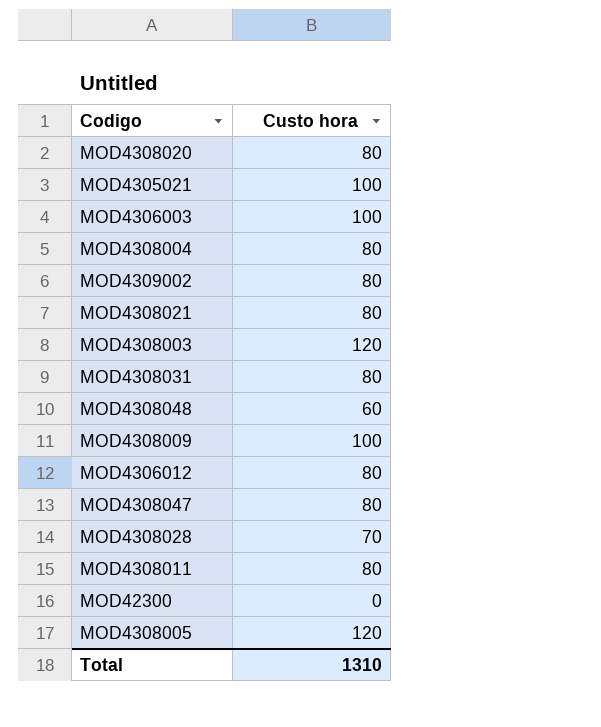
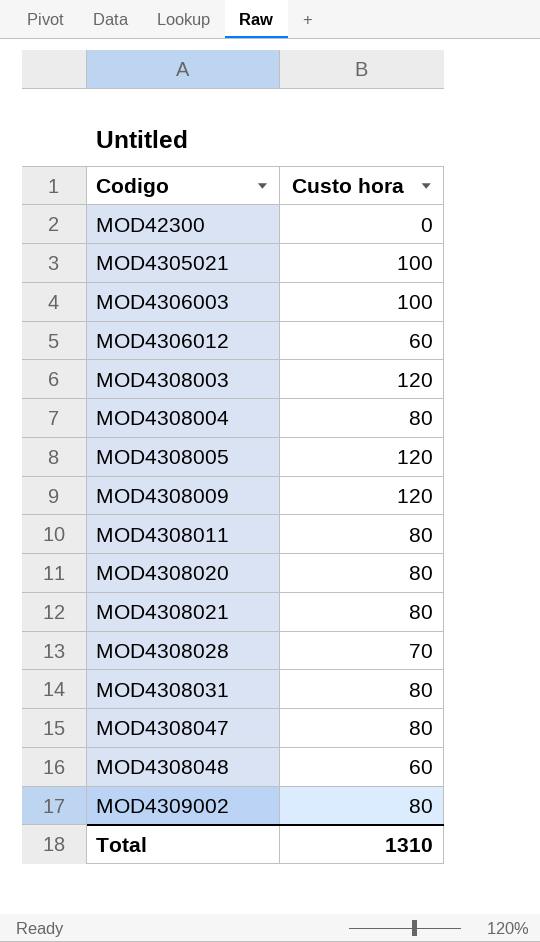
row order: none -> Codigo ascending
MOD4306012 | Custo hora: 80 -> 60
MOD4308009 | Custo hora: 100 -> 120

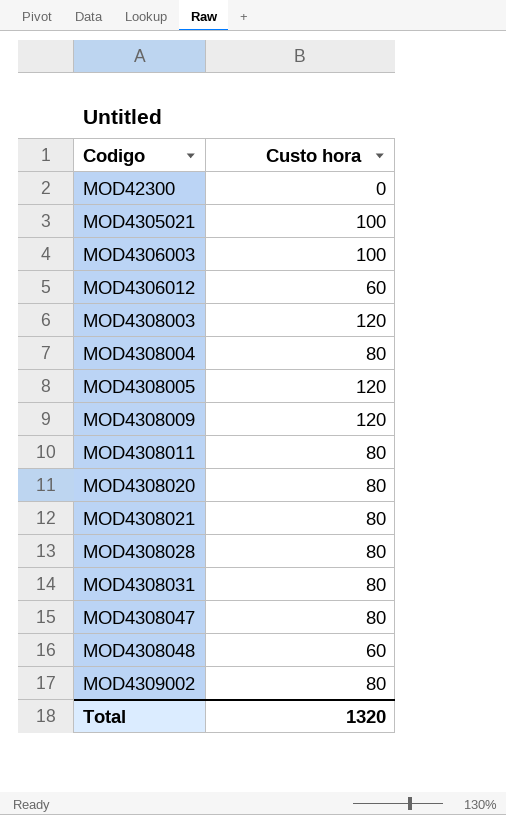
MOD4308028 | Custo hora: 70 -> 80
Total | Custo hora: 1310 -> 1320

